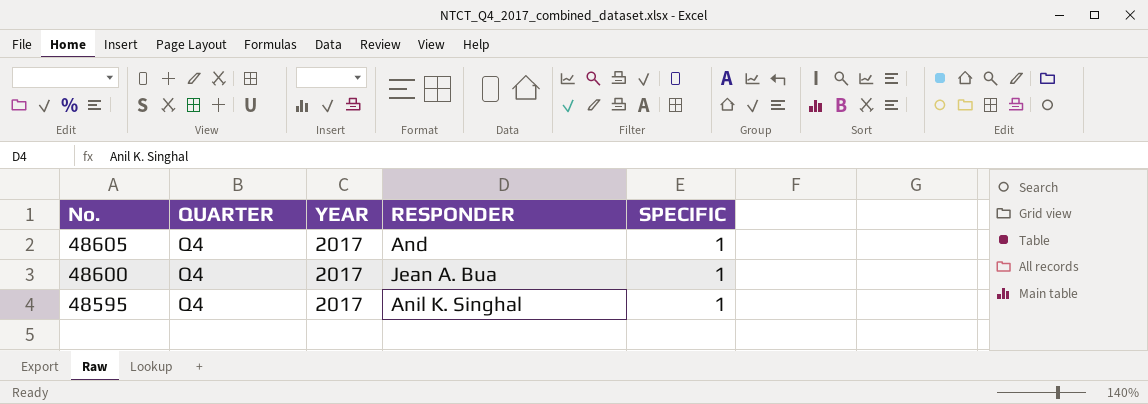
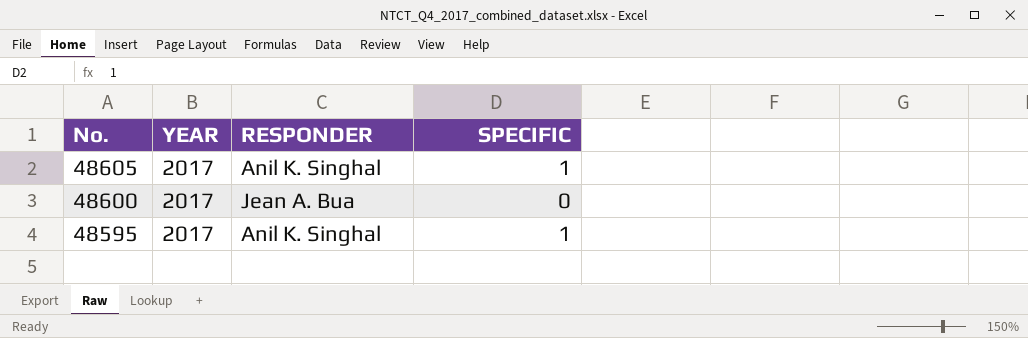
column QUARTER | position: 2 -> none
48605 | RESPONDER: And -> Anil K. Singhal
48600 | SPECIFIC: 1 -> 0

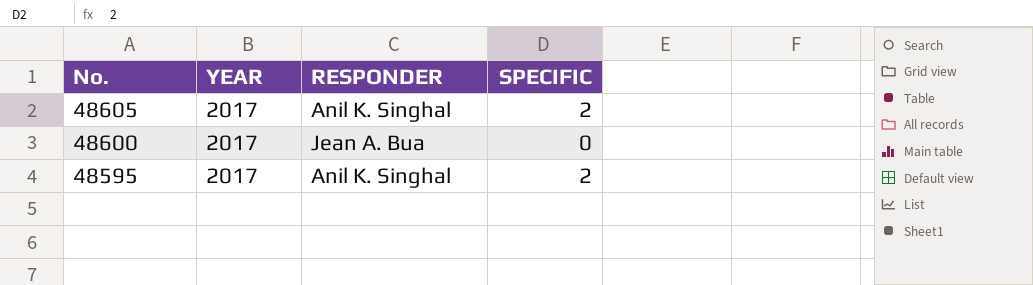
48605 | SPECIFIC: 1 -> 2
48595 | SPECIFIC: 1 -> 2

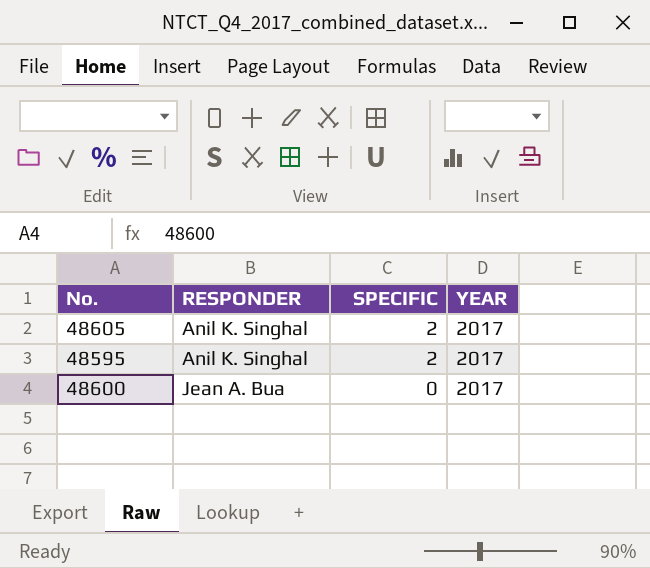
row order: No. descending -> RESPONDER ascending
column YEAR | position: 2 -> 4

